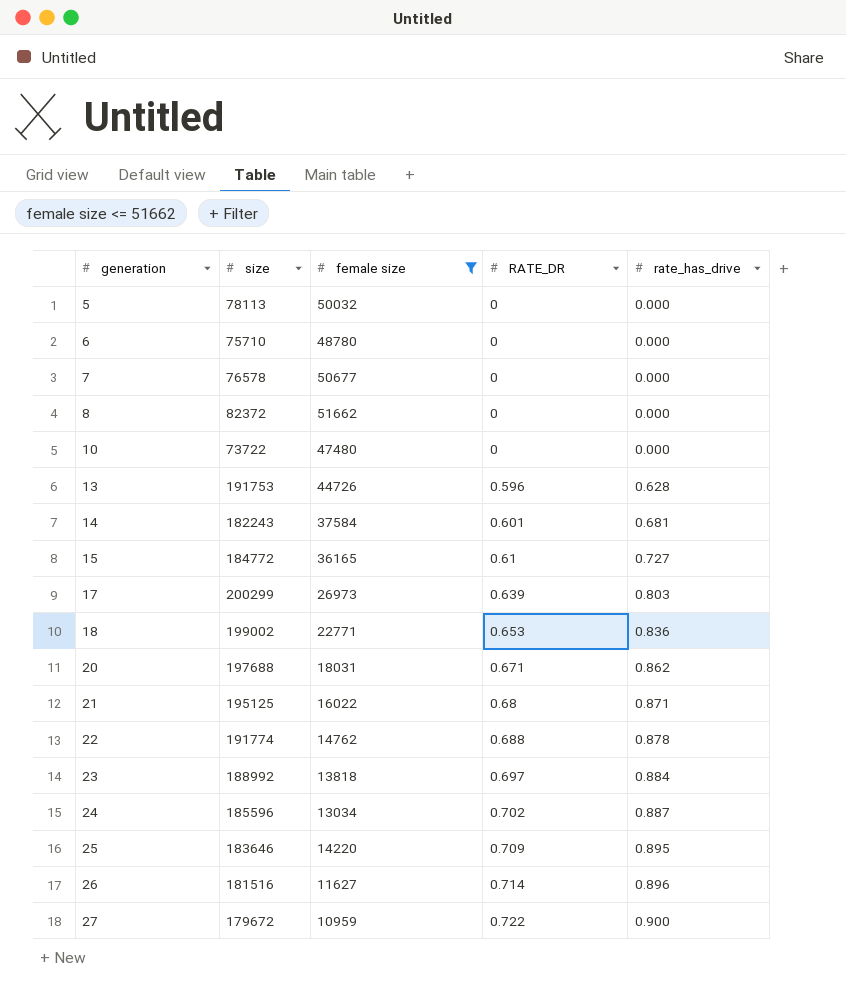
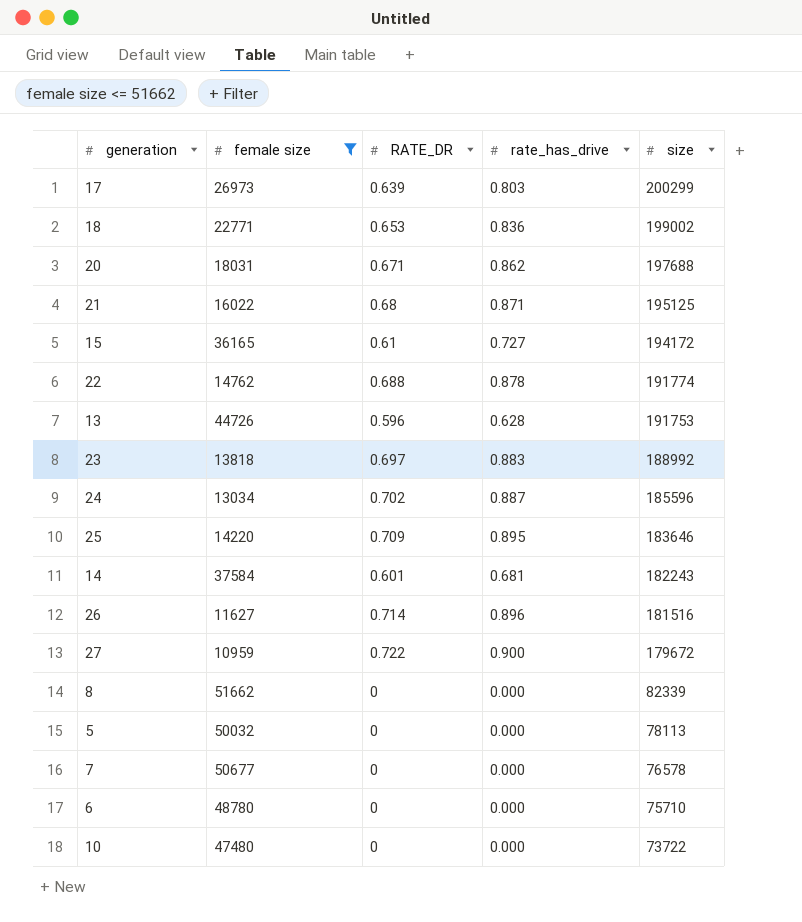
row order: generation ascending -> size descending
column size | position: 2 -> 5
15 | size: 184772 -> 194172
23 | rate_has_drive: 0.884 -> 0.883
8 | size: 82372 -> 82339

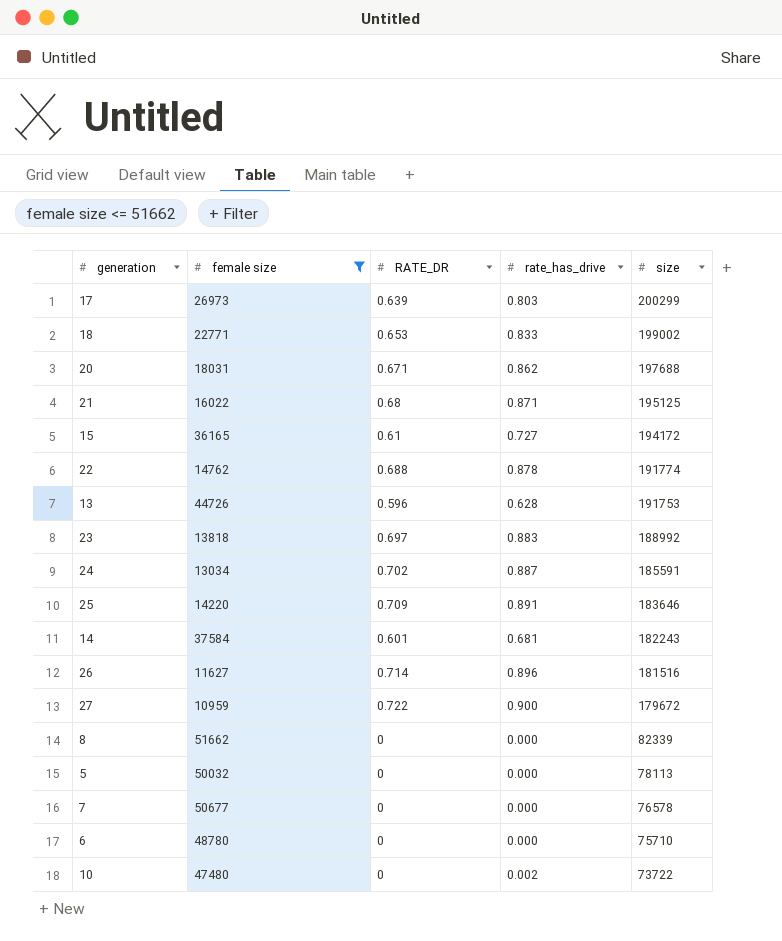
18 | rate_has_drive: 0.836 -> 0.833
24 | size: 185596 -> 185591
25 | rate_has_drive: 0.895 -> 0.891
10 | rate_has_drive: 0.000 -> 0.002

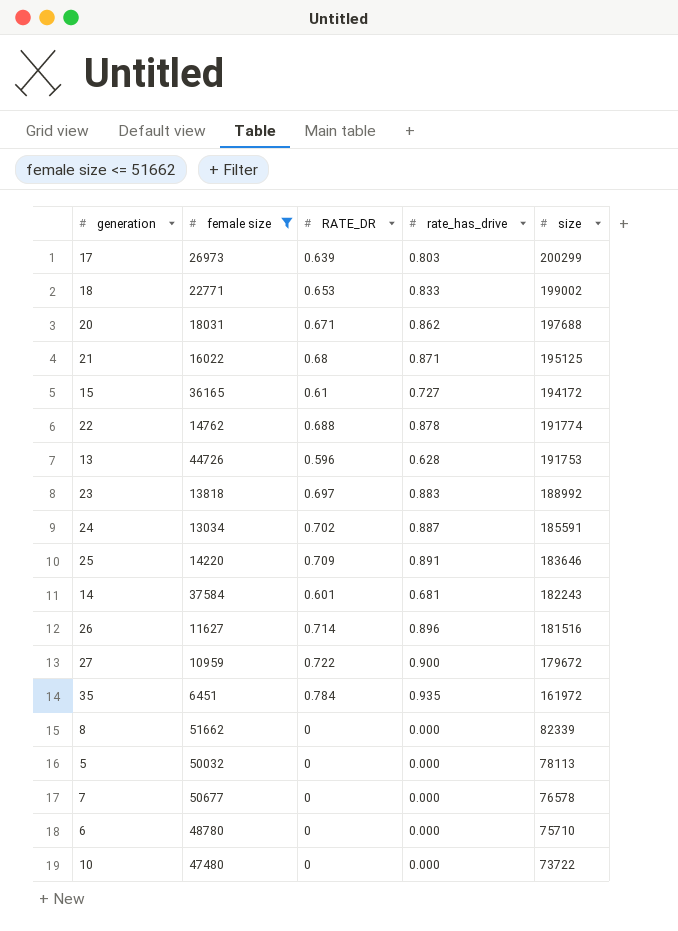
row 35: none -> 6451 | 0.784 | 0.935 | 161972
10 | rate_has_drive: 0.002 -> 0.000

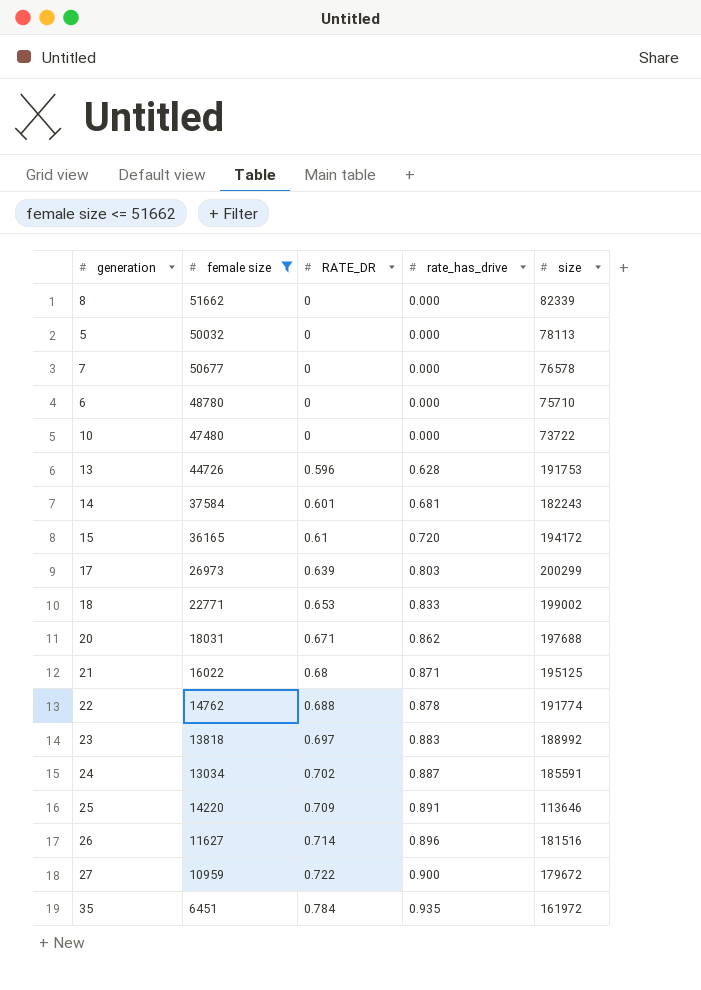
row order: size descending -> RATE_DR ascending
15 | rate_has_drive: 0.727 -> 0.720
25 | size: 183646 -> 113646

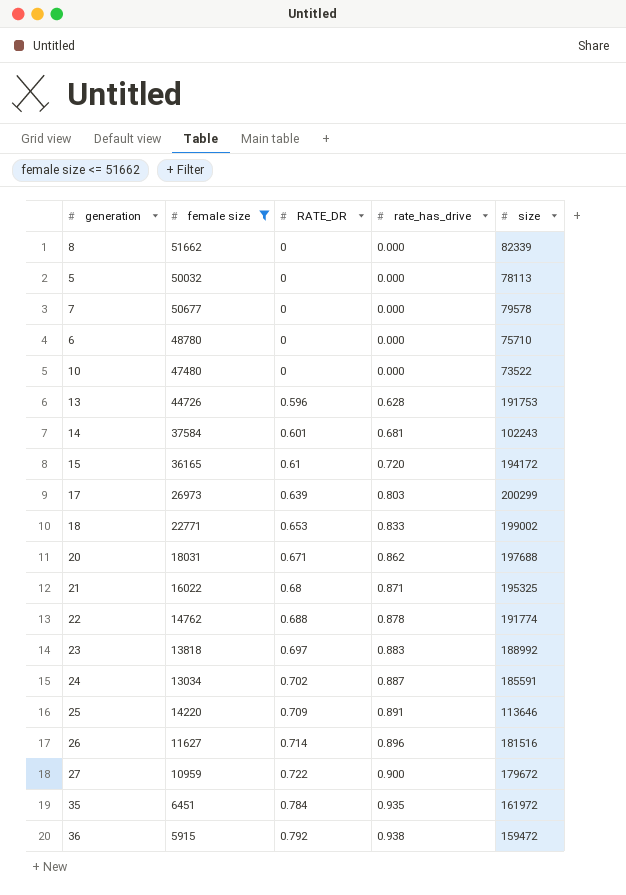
7 | size: 76578 -> 79578
10 | size: 73722 -> 73522
14 | size: 182243 -> 102243
21 | size: 195125 -> 195325
row 36: none -> 5915 | 0.792 | 0.938 | 159472

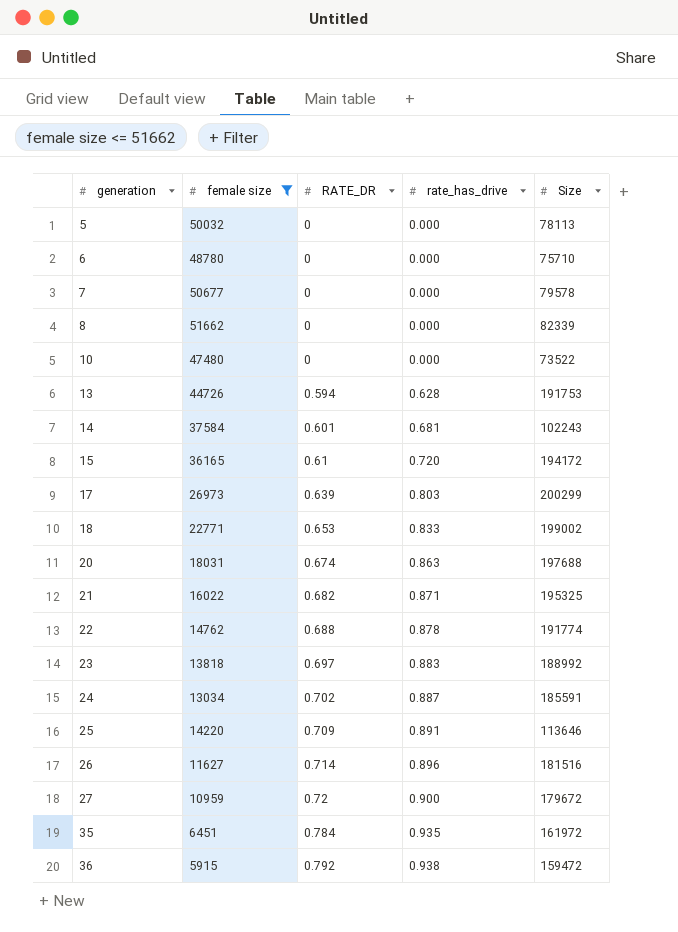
row order: RATE_DR ascending -> generation ascending
column name: size -> Size
13 | RATE_DR: 0.596 -> 0.594
20 | RATE_DR: 0.671 -> 0.674
20 | rate_has_drive: 0.862 -> 0.863
21 | RATE_DR: 0.68 -> 0.682
27 | RATE_DR: 0.722 -> 0.72

